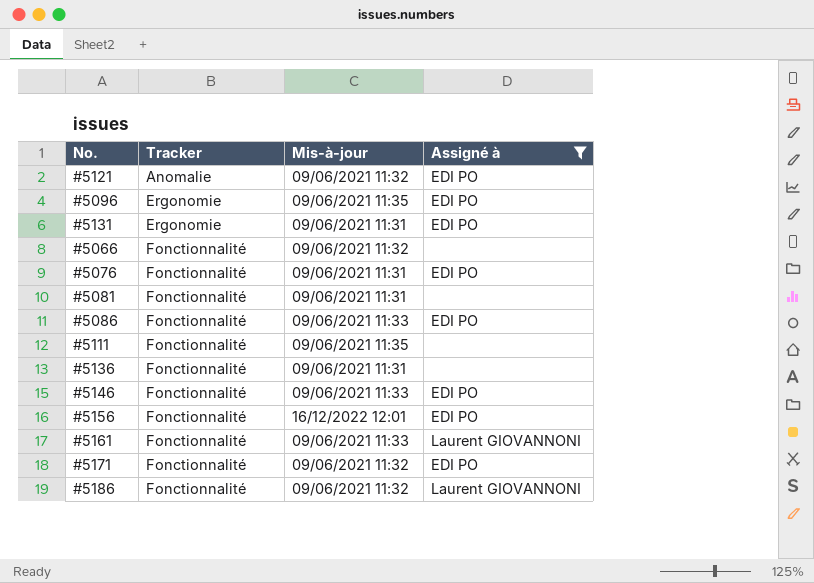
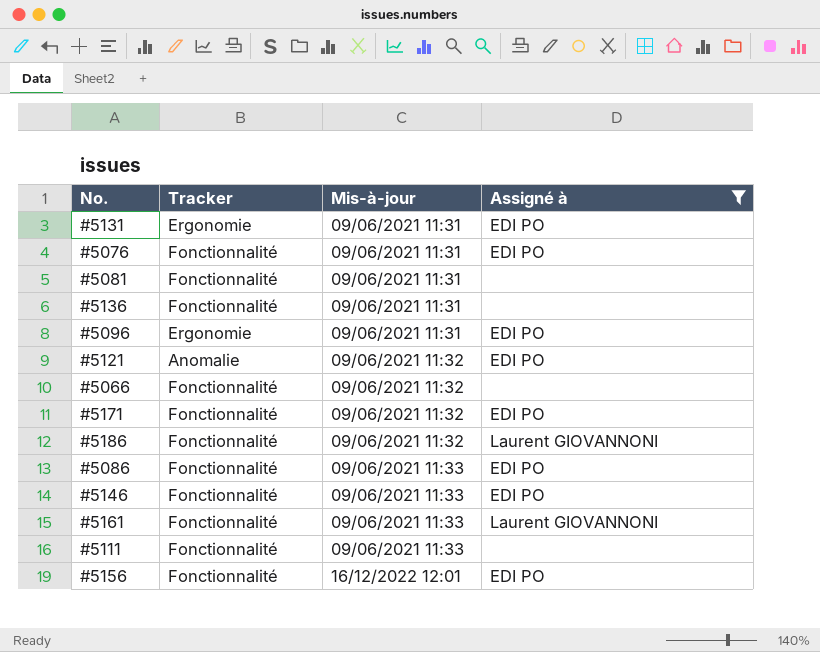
row order: Tracker ascending -> Mis-à-jour ascending
#5096 | Mis-à-jour: 09/06/2021 11:35 -> 09/06/2021 11:31
#5111 | Mis-à-jour: 09/06/2021 11:35 -> 09/06/2021 11:33

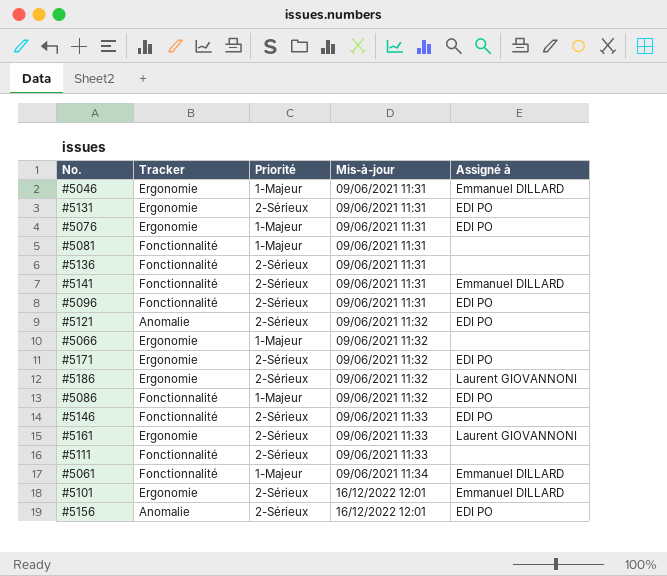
filter: Assigné à != Emmanuel DILLARD -> none
column Priorité | position: none -> 3
#5076 | Tracker: Fonctionnalité -> Ergonomie
#5096 | Tracker: Ergonomie -> Fonctionnalité
#5066 | Tracker: Fonctionnalité -> Ergonomie
#5171 | Tracker: Fonctionnalité -> Ergonomie
#5186 | Tracker: Fonctionnalité -> Ergonomie
#5086 | Mis-à-jour: 09/06/2021 11:33 -> 09/06/2021 11:32
#5161 | Tracker: Fonctionnalité -> Ergonomie
#5156 | Tracker: Fonctionnalité -> Anomalie

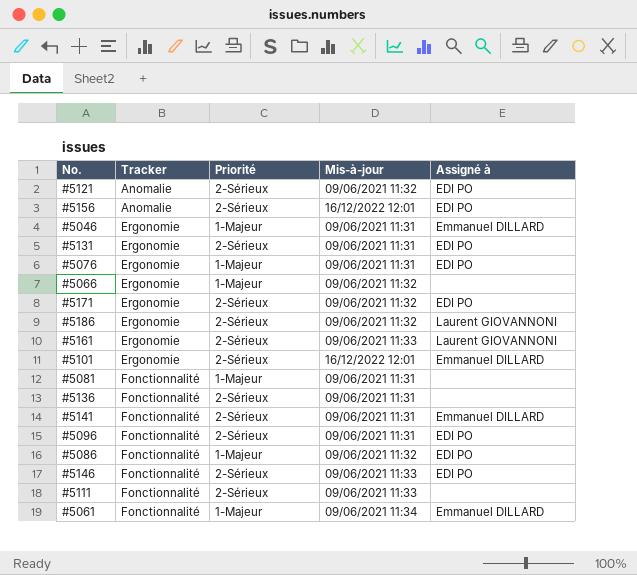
row order: Mis-à-jour ascending -> Tracker ascending

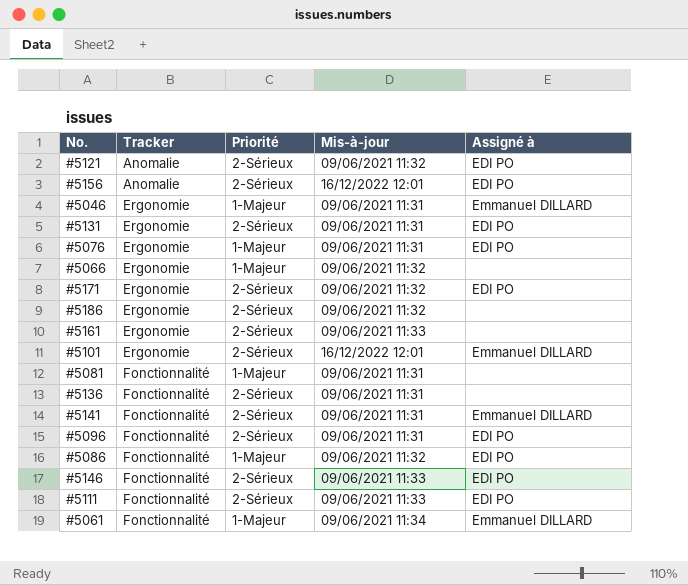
#5186 | Assigné à: Laurent GIOVANNONI -> none
#5161 | Assigné à: Laurent GIOVANNONI -> none
#5111 | Assigné à: none -> EDI PO

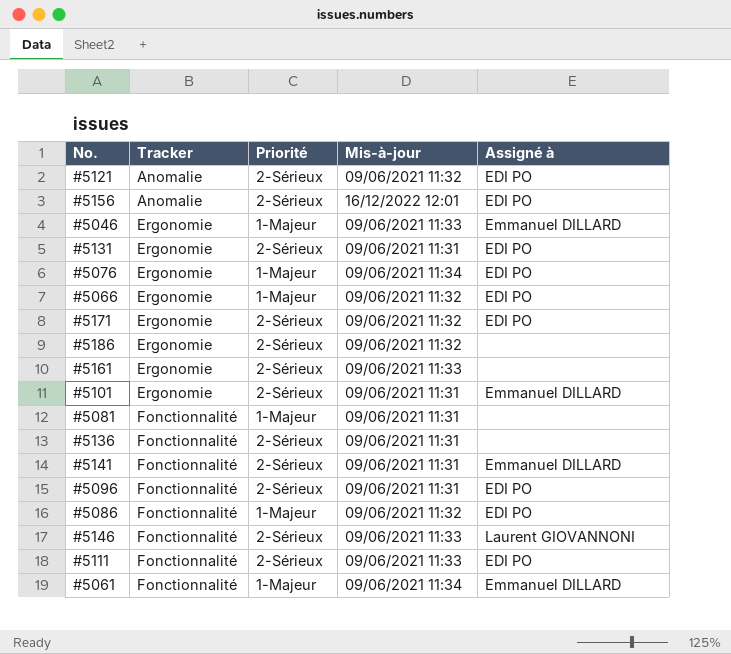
#5046 | Mis-à-jour: 09/06/2021 11:31 -> 09/06/2021 11:33
#5076 | Mis-à-jour: 09/06/2021 11:31 -> 09/06/2021 11:34
#5066 | Assigné à: none -> EDI PO
#5101 | Mis-à-jour: 16/12/2022 12:01 -> 09/06/2021 11:31
#5146 | Assigné à: EDI PO -> Laurent GIOVANNONI

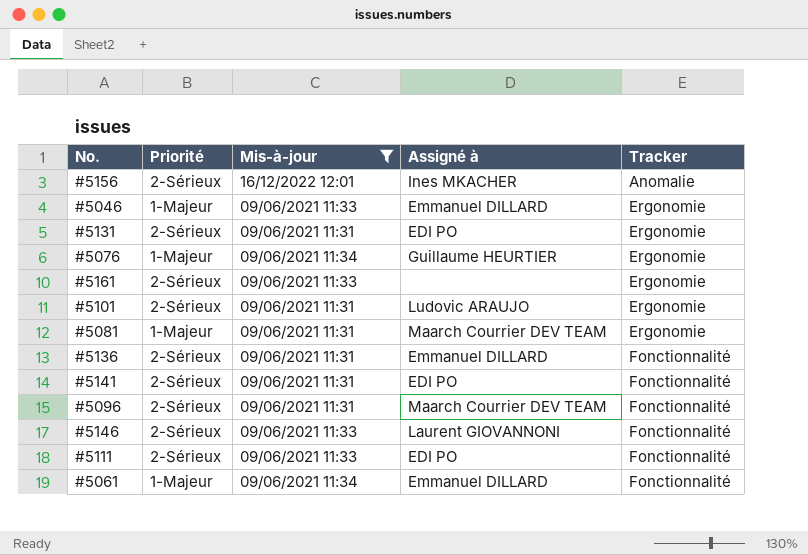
filter: none -> Mis-à-jour != 09/06/2021 11:32
column Tracker | position: 2 -> 5
#5156 | Assigné à: EDI PO -> Ines MKACHER
#5076 | Assigné à: EDI PO -> Guillaume HEURTIER
#5101 | Assigné à: Emmanuel DILLARD -> Ludovic ARAUJO
#5081 | Assigné à: none -> Maarch Courrier DEV TEAM
#5081 | Tracker: Fonctionnalité -> Ergonomie
#5136 | Assigné à: none -> Emmanuel DILLARD
#5141 | Assigné à: Emmanuel DILLARD -> EDI PO
#5096 | Assigné à: EDI PO -> Maarch Courrier DEV TEAM

